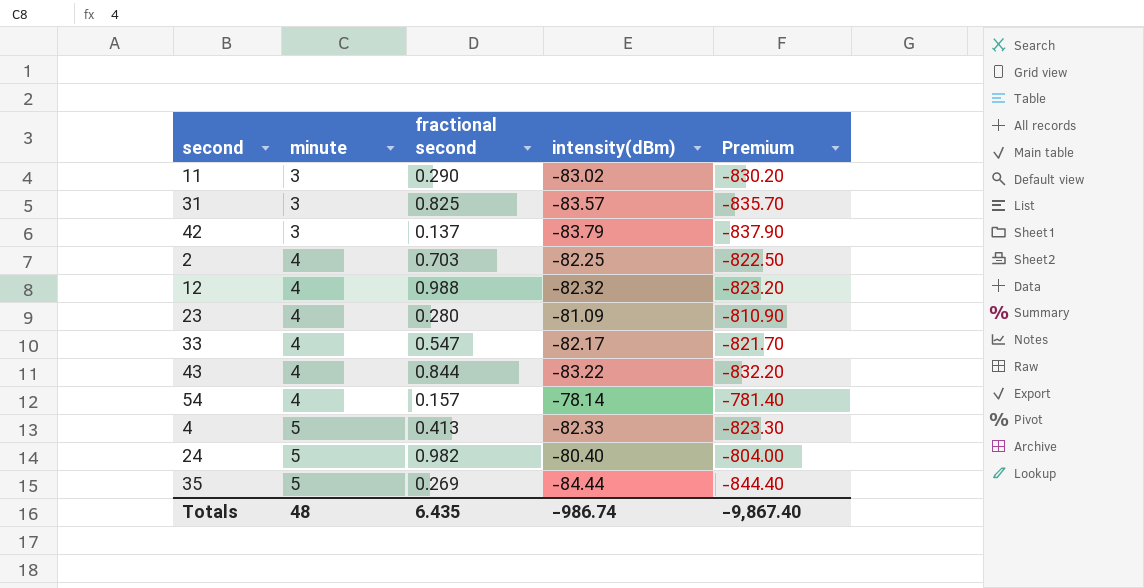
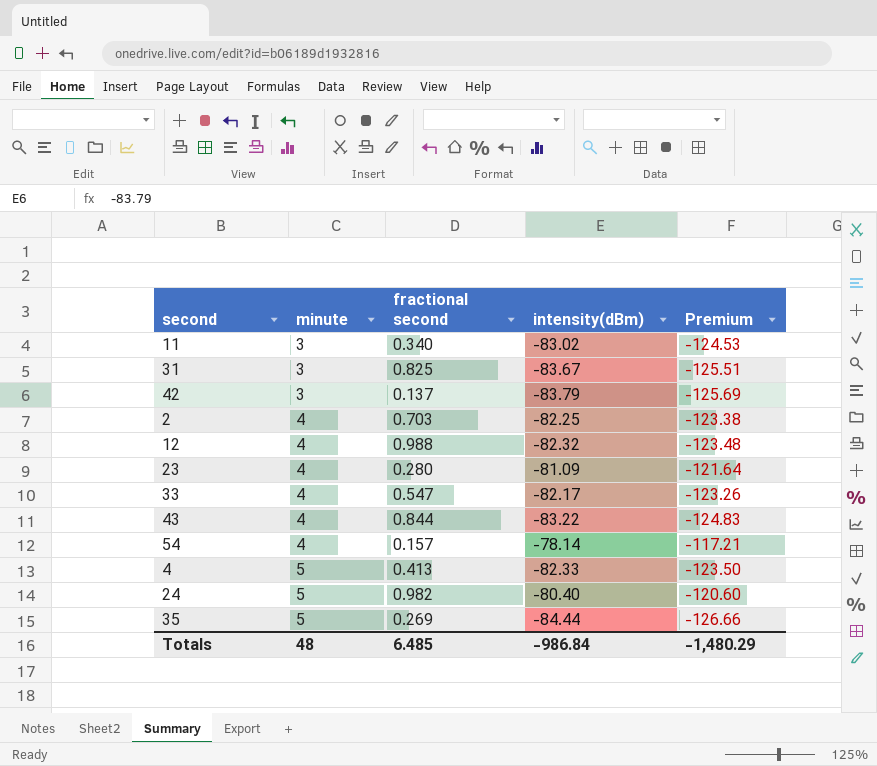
column Premium | formula: [intensity(dBm)] * 10 -> [intensity(dBm)] * 1.5
11 | fractional second: 0.290 -> 0.340
31 | intensity(dBm): -83.57 -> -83.67
Totals | fractional second: 6.435 -> 6.485
Totals | intensity(dBm): -986.74 -> -986.84
Totals | Premium: -9,867.40 -> -1,480.29

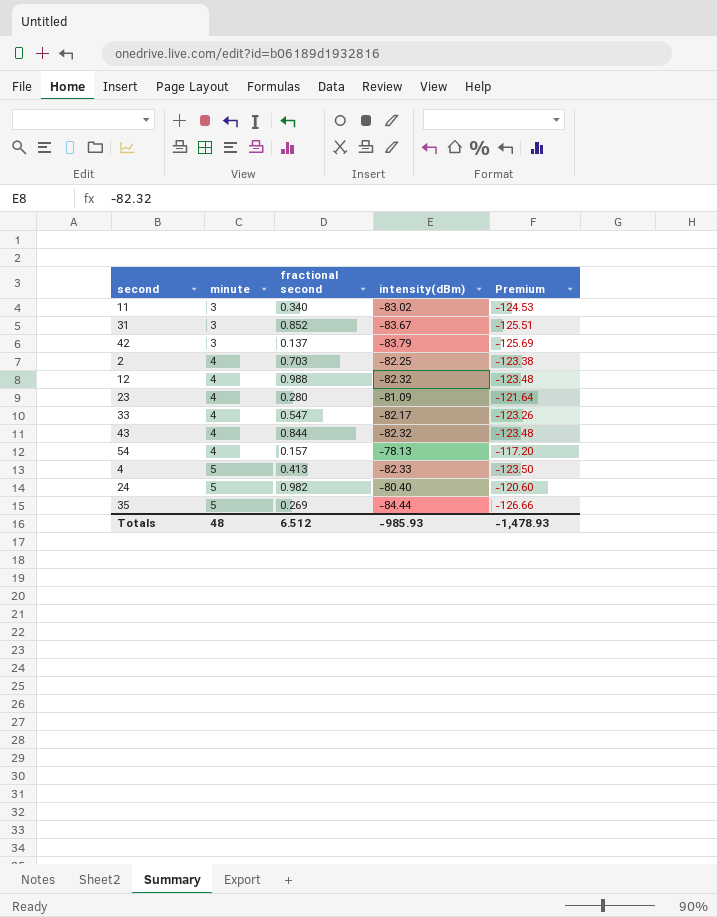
31 | fractional second: 0.825 -> 0.852
43 | intensity(dBm): -83.22 -> -82.32
43 | Premium: -124.83 -> -123.48
54 | intensity(dBm): -78.14 -> -78.13
54 | Premium: -117.21 -> -117.20
Totals | fractional second: 6.485 -> 6.512
Totals | intensity(dBm): -986.84 -> -985.93
Totals | Premium: -1,480.29 -> -1,478.93

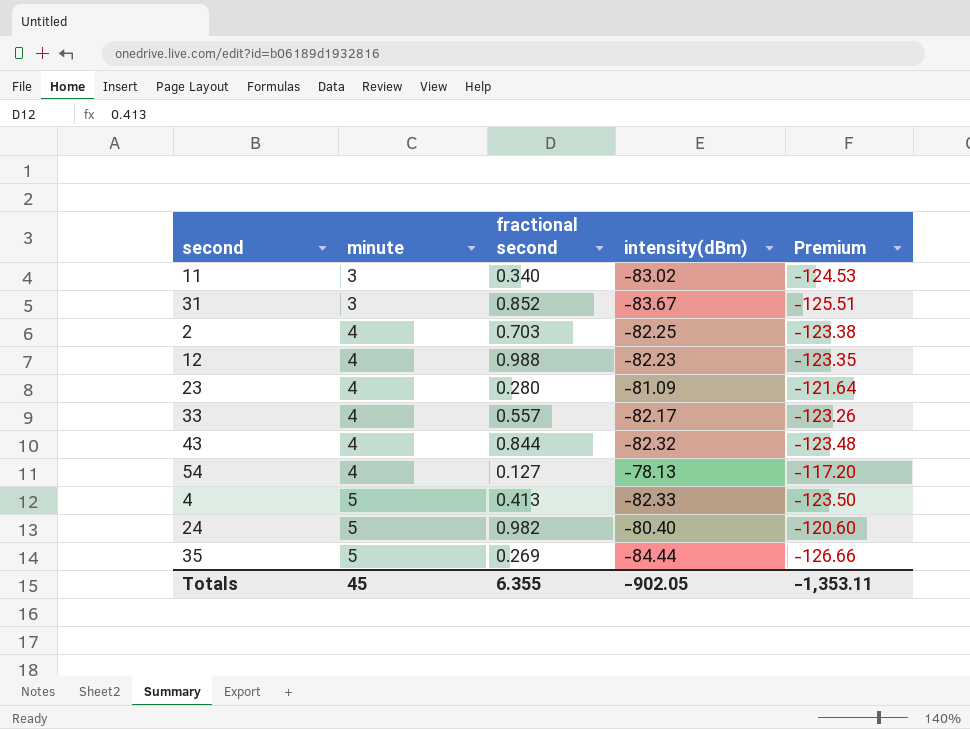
row 42: 3 | 0.137 | -83.79 | -125.69 -> none
12 | intensity(dBm): -82.32 -> -82.23
12 | Premium: -123.48 -> -123.35
33 | fractional second: 0.547 -> 0.557
54 | fractional second: 0.157 -> 0.127
Totals | minute: 48 -> 45
Totals | fractional second: 6.512 -> 6.355
Totals | intensity(dBm): -985.93 -> -902.05
Totals | Premium: -1,478.93 -> -1,353.11

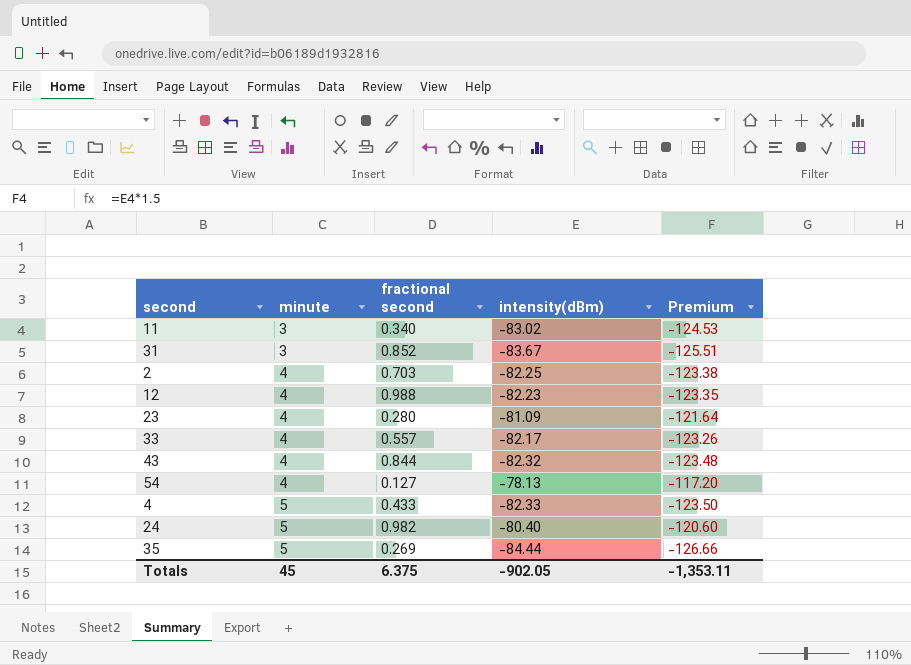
4 | fractional second: 0.413 -> 0.433
Totals | fractional second: 6.355 -> 6.375

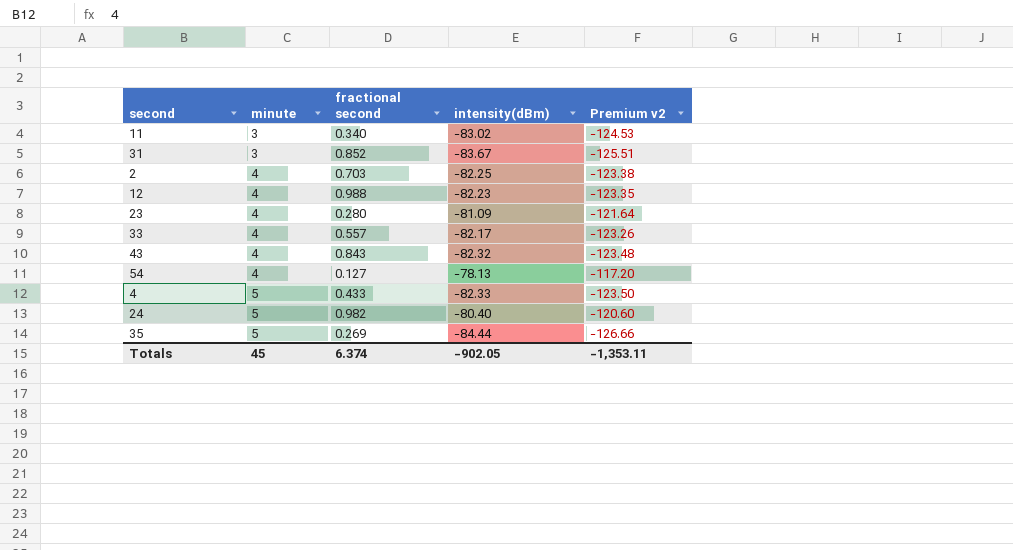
column name: Premium -> Premium v2
43 | fractional second: 0.844 -> 0.843
Totals | fractional second: 6.375 -> 6.374

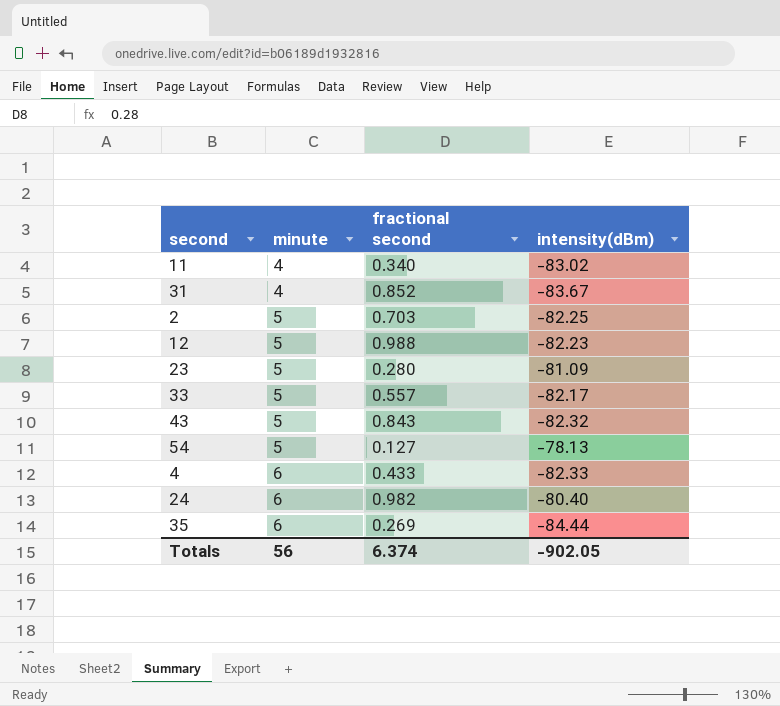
column Premium v2 | formula: [intensity(dBm)] * 1.5 -> none
11 | minute: 3 -> 4
31 | minute: 3 -> 4
2 | minute: 4 -> 5
12 | minute: 4 -> 5
23 | minute: 4 -> 5
33 | minute: 4 -> 5
43 | minute: 4 -> 5
54 | minute: 4 -> 5
4 | minute: 5 -> 6
24 | minute: 5 -> 6
35 | minute: 5 -> 6
Totals | minute: 45 -> 56

